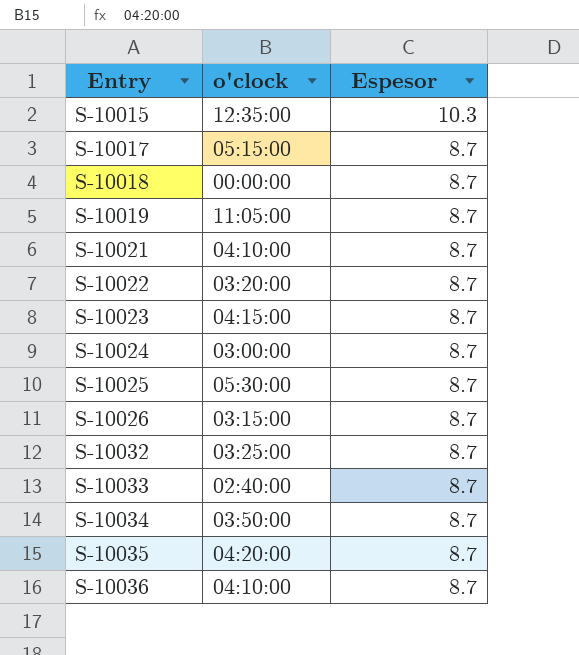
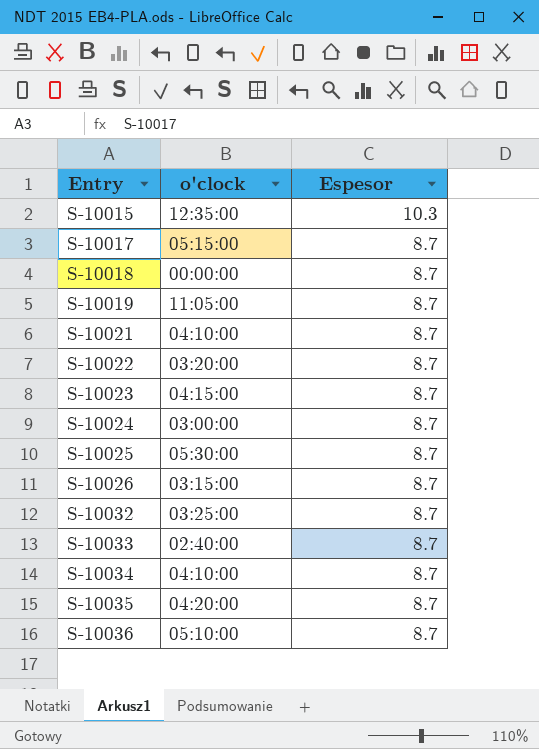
S-10034 | o'clock: 03:50:00 -> 04:10:00
S-10036 | o'clock: 04:10:00 -> 05:10:00

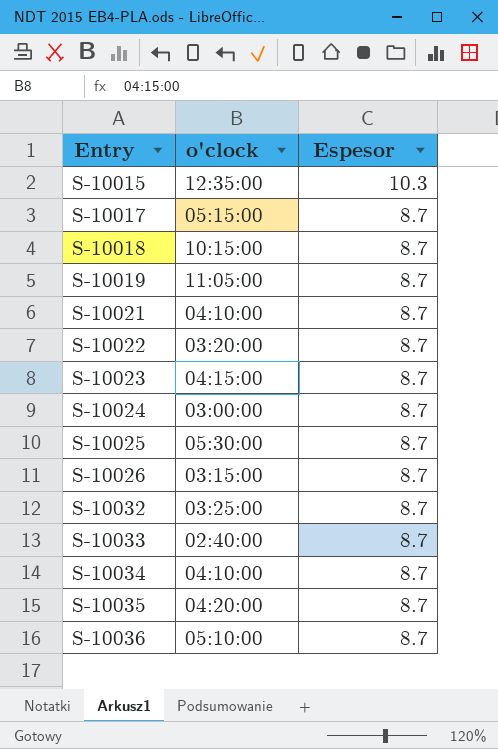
S-10018 | o'clock: 00:00:00 -> 10:15:00

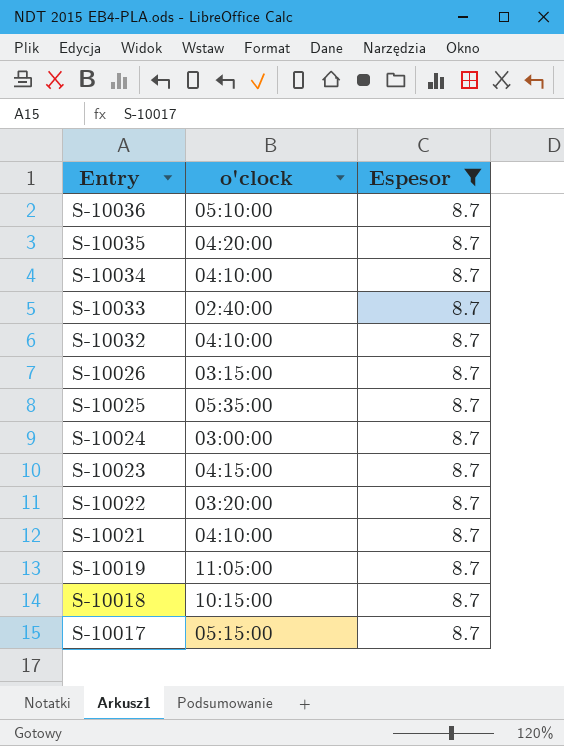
filter: none -> Espesor = 8.7
row order: Entry ascending -> Entry descending
S-10032 | o'clock: 03:25:00 -> 04:10:00
S-10025 | o'clock: 05:30:00 -> 05:35:00

